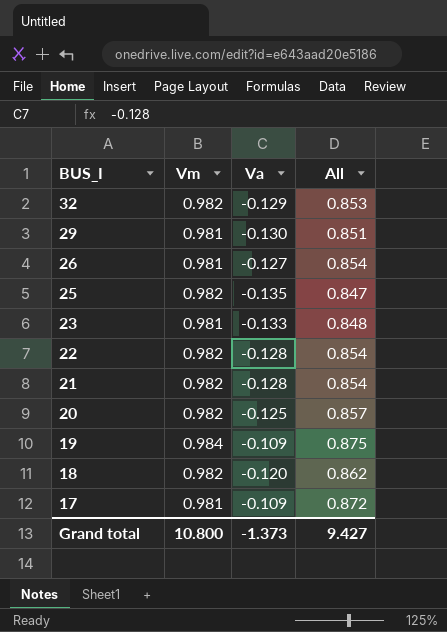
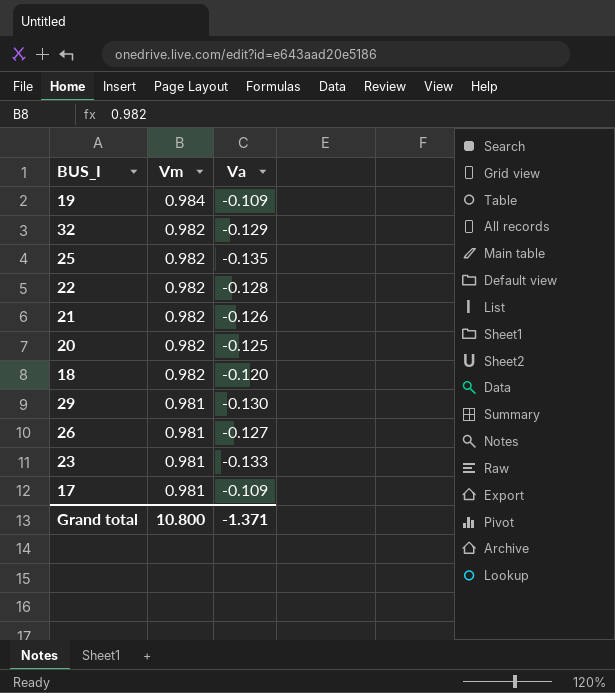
row order: BUS_I descending -> Vm descending
column All | formula: [Vm] + [Va] -> none
21 | Va: -0.128 -> -0.126
Grand total | Va: -1.373 -> -1.371

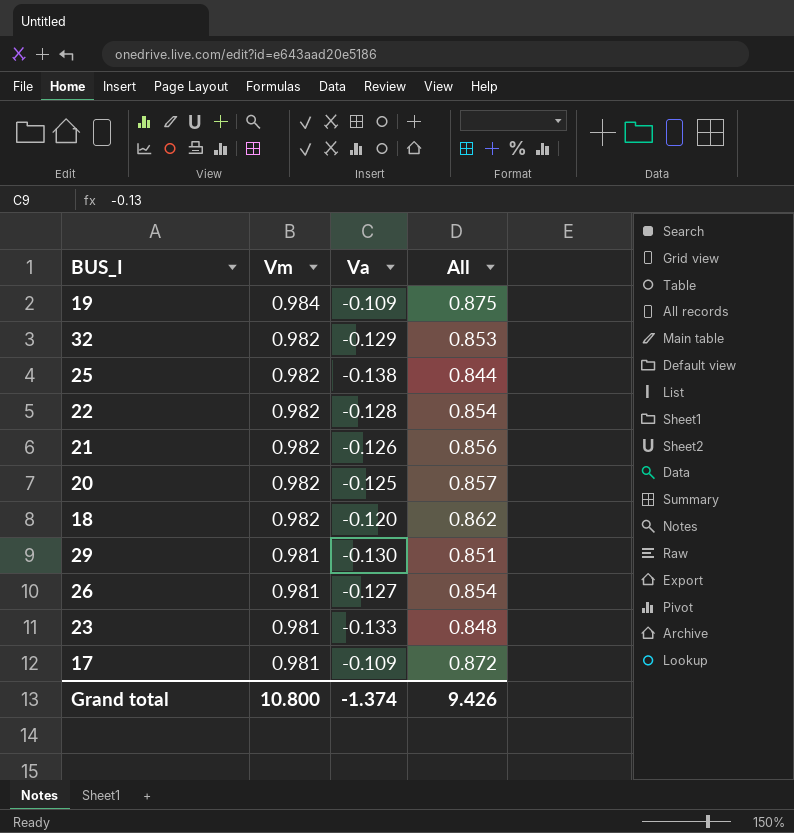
column All | formula: none -> [Vm] + [Va]
25 | Va: -0.135 -> -0.138
Grand total | Va: -1.371 -> -1.374

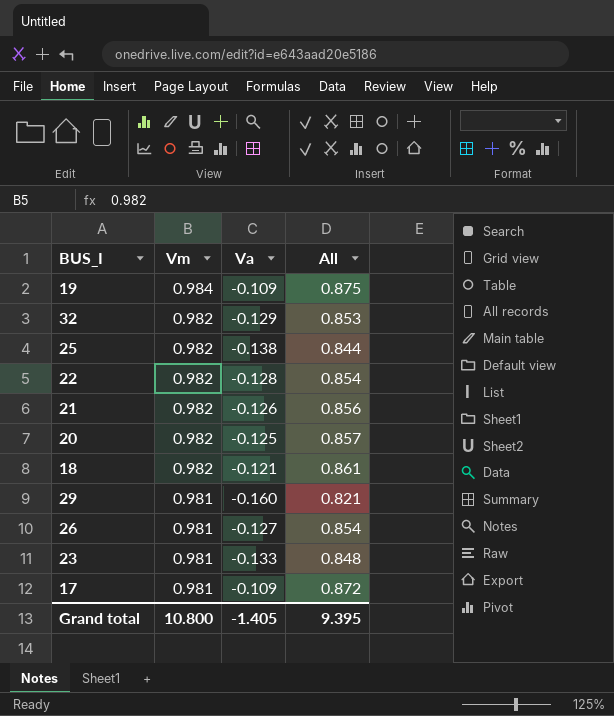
18 | Va: -0.120 -> -0.121
18 | All: 0.862 -> 0.861
29 | Va: -0.130 -> -0.160
29 | All: 0.851 -> 0.821
Grand total | Va: -1.374 -> -1.405
Grand total | All: 9.426 -> 9.395

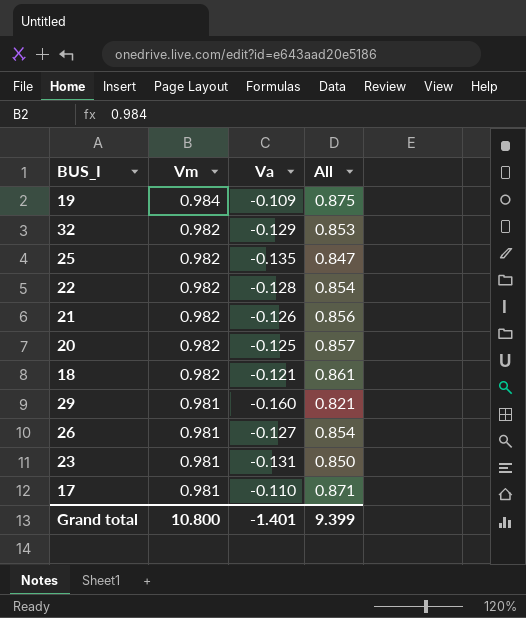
25 | Va: -0.138 -> -0.135
25 | All: 0.844 -> 0.847
23 | Va: -0.133 -> -0.131
23 | All: 0.848 -> 0.850
17 | Va: -0.109 -> -0.110
17 | All: 0.872 -> 0.871
Grand total | Va: -1.405 -> -1.401
Grand total | All: 9.395 -> 9.399

